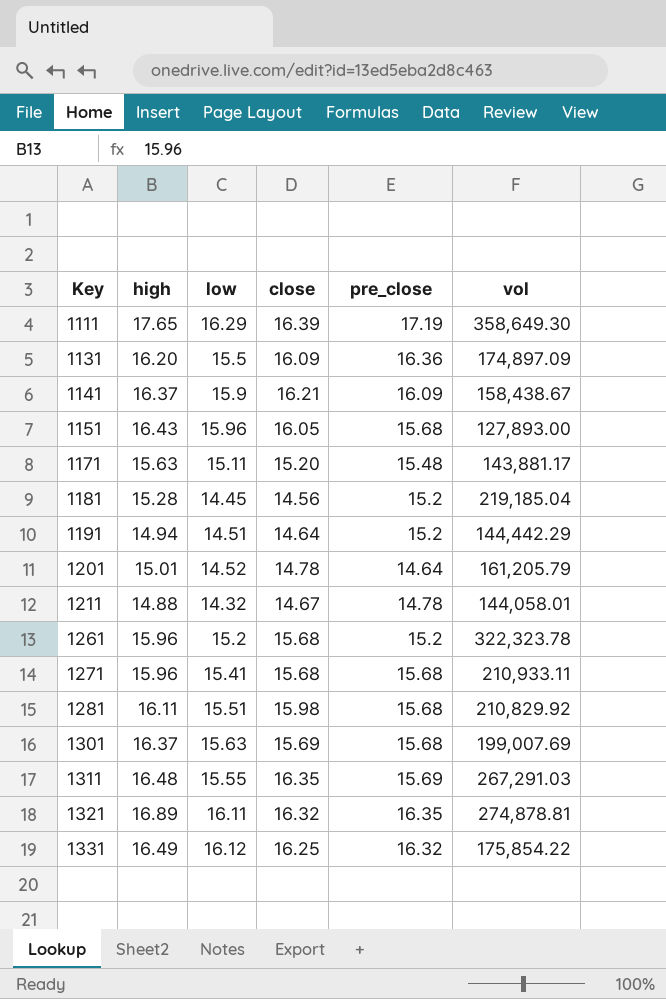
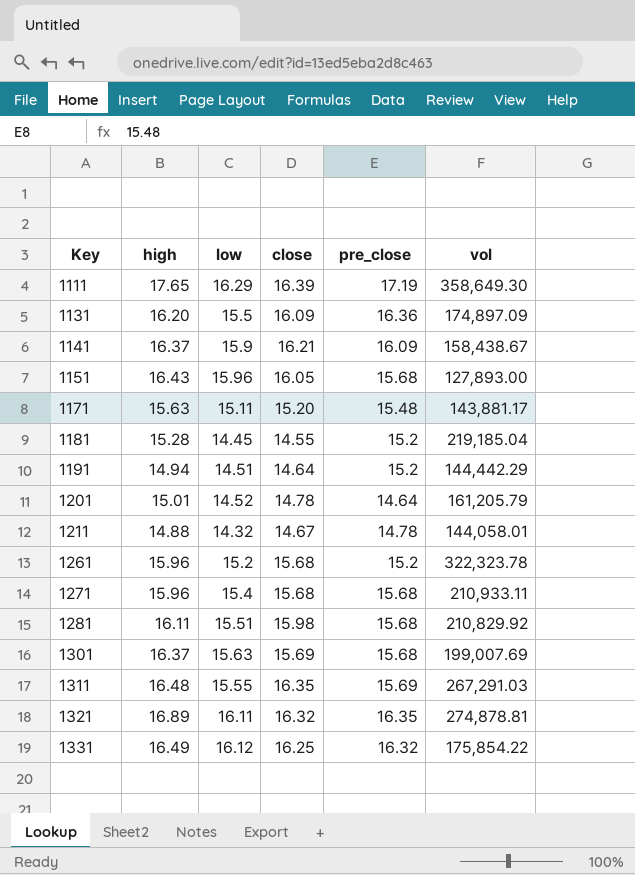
1181 | close: 14.56 -> 14.55
1271 | low: 15.41 -> 15.4

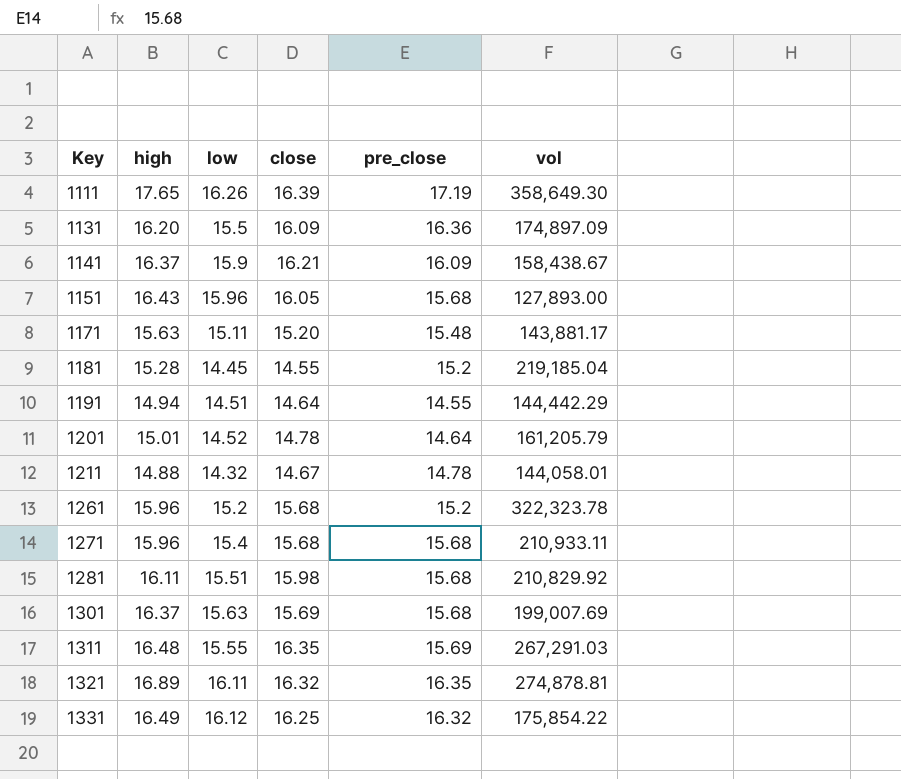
1111 | low: 16.29 -> 16.26
1191 | pre_close: 15.2 -> 14.55

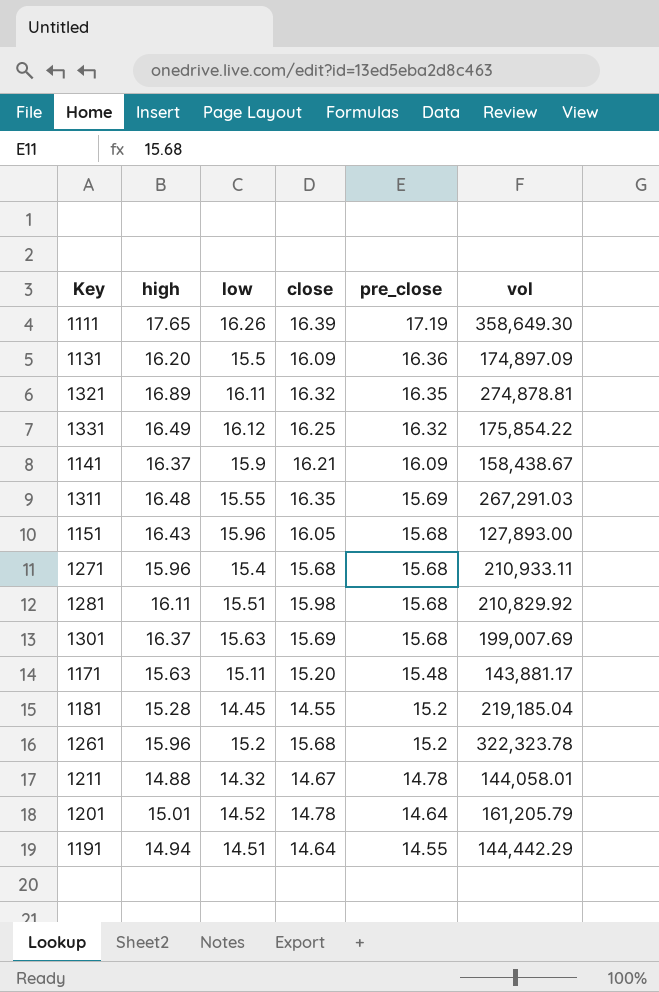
row order: Key ascending -> pre_close descending

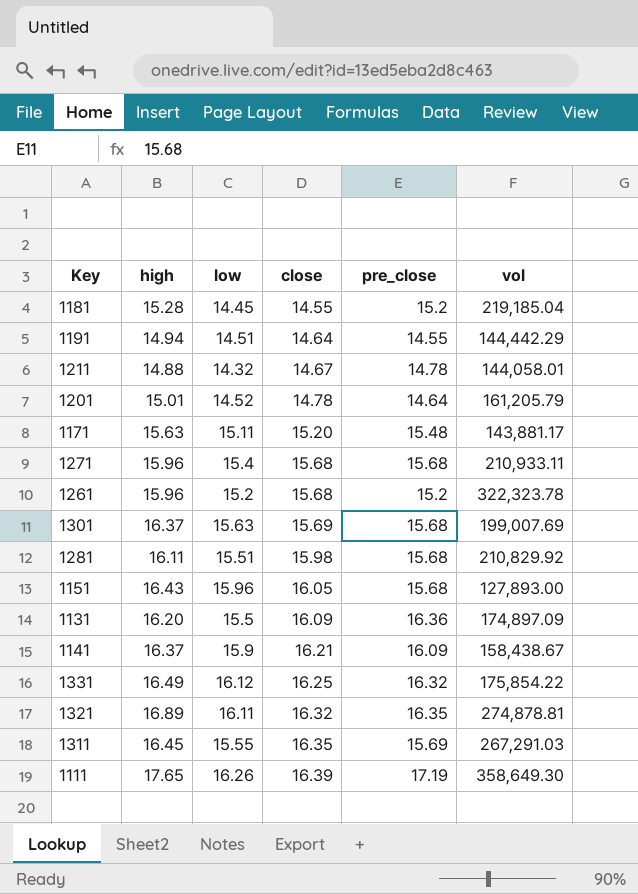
row order: pre_close descending -> close ascending
1311 | high: 16.48 -> 16.45

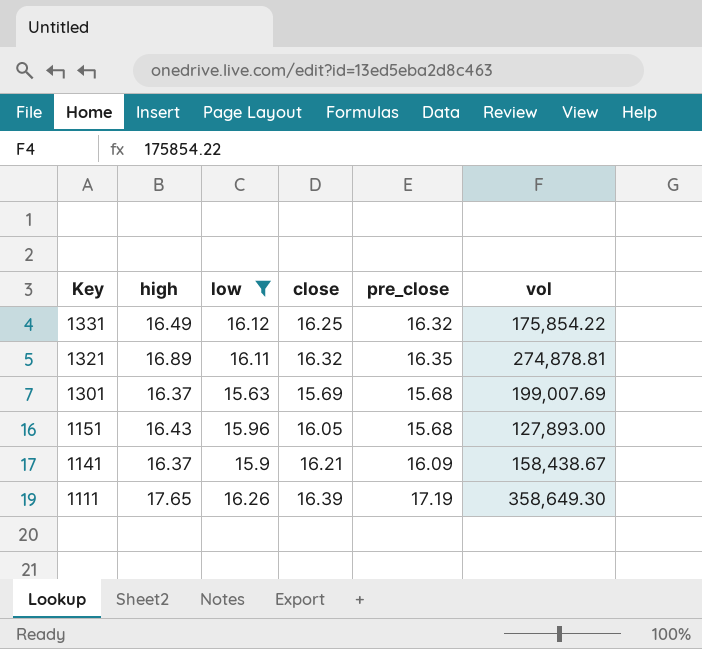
filter: none -> low >= 15.63
row order: close ascending -> Key descending

